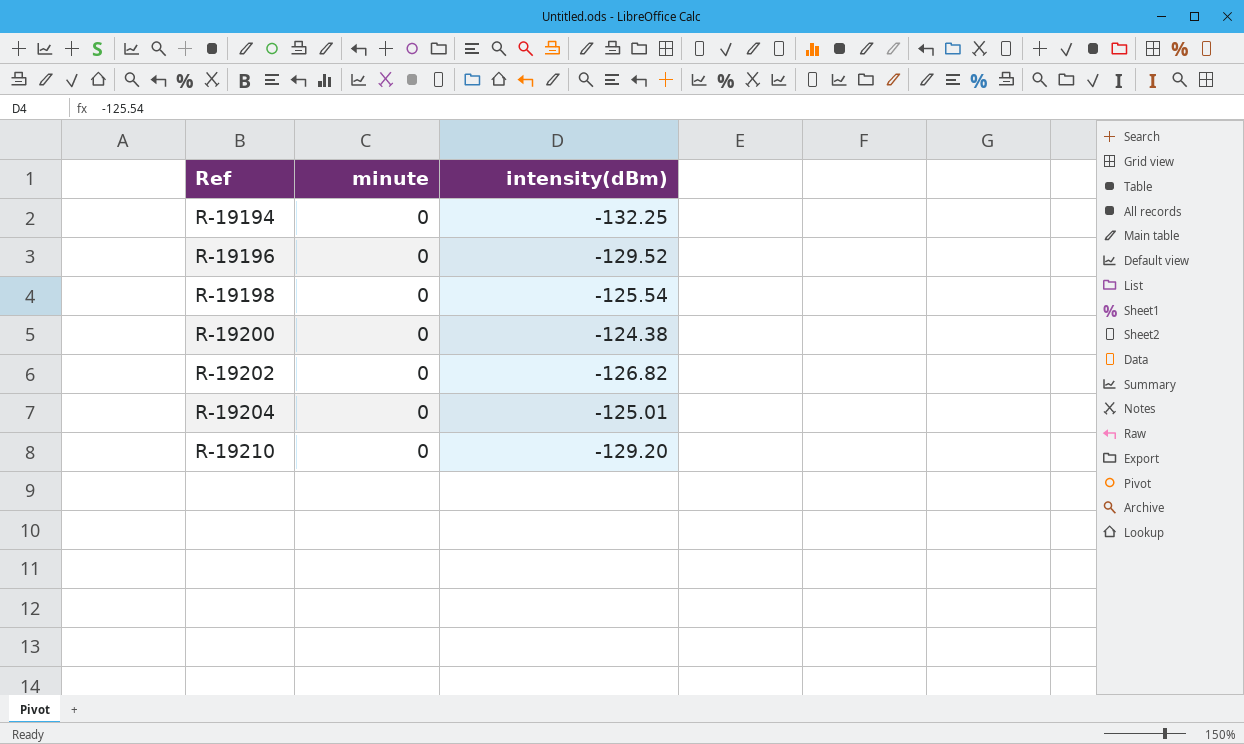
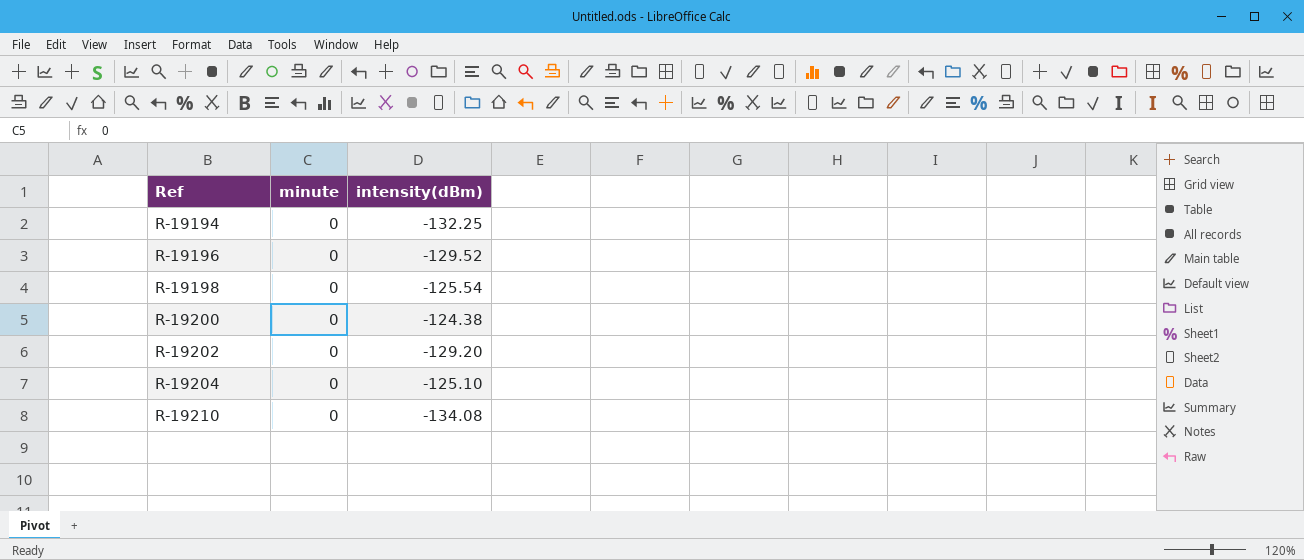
R-19202 | intensity(dBm): -126.82 -> -129.20
R-19204 | intensity(dBm): -125.01 -> -125.10
R-19210 | intensity(dBm): -129.20 -> -134.08

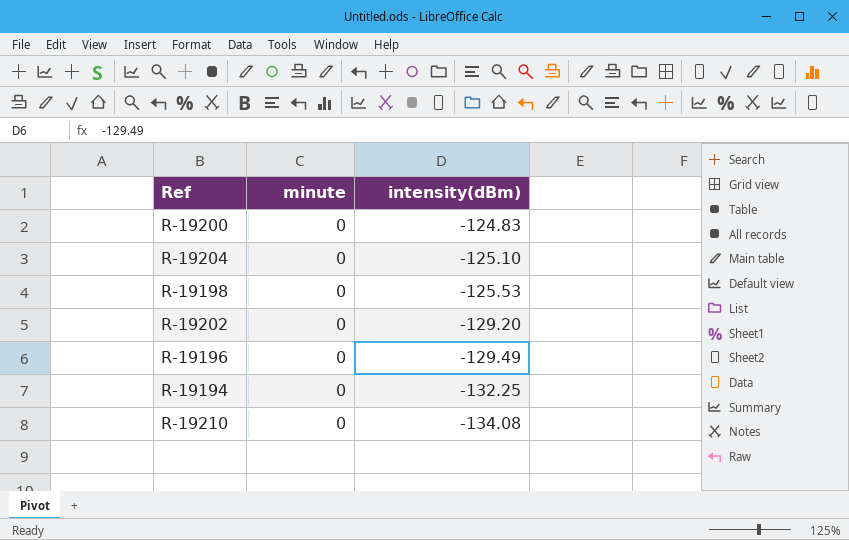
row order: Ref ascending -> intensity(dBm) descending
R-19200 | intensity(dBm): -124.38 -> -124.83
R-19198 | intensity(dBm): -125.54 -> -125.53
R-19196 | intensity(dBm): -129.52 -> -129.49

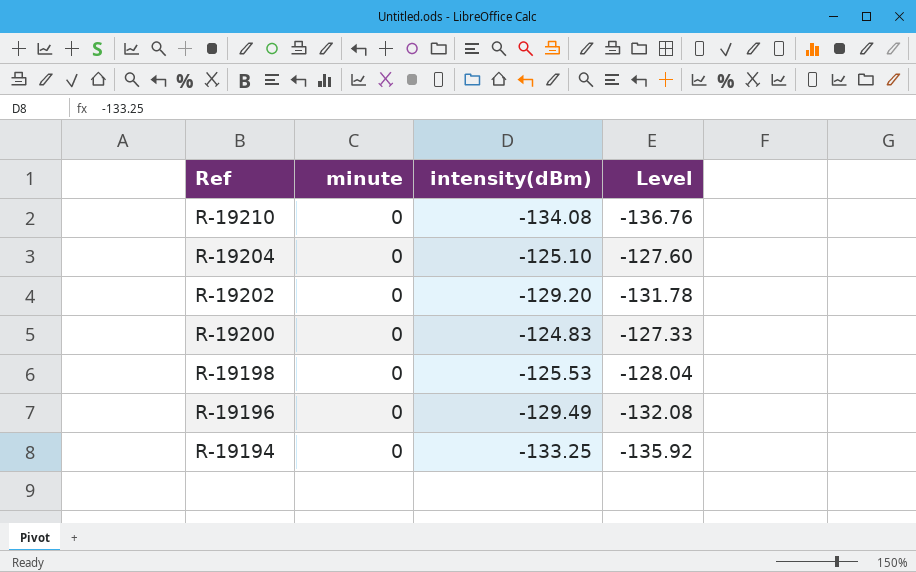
row order: intensity(dBm) descending -> Ref descending
column Level | formula: none -> [intensity(dBm)] * 1.02
R-19194 | intensity(dBm): -132.25 -> -133.25

